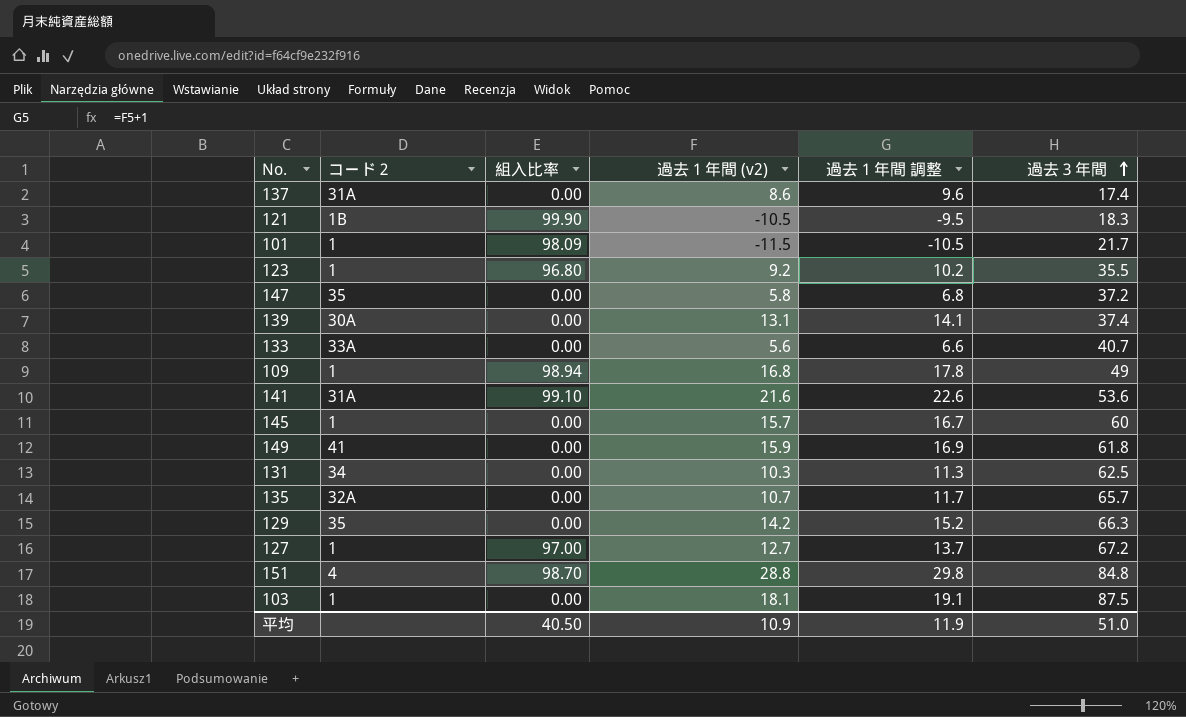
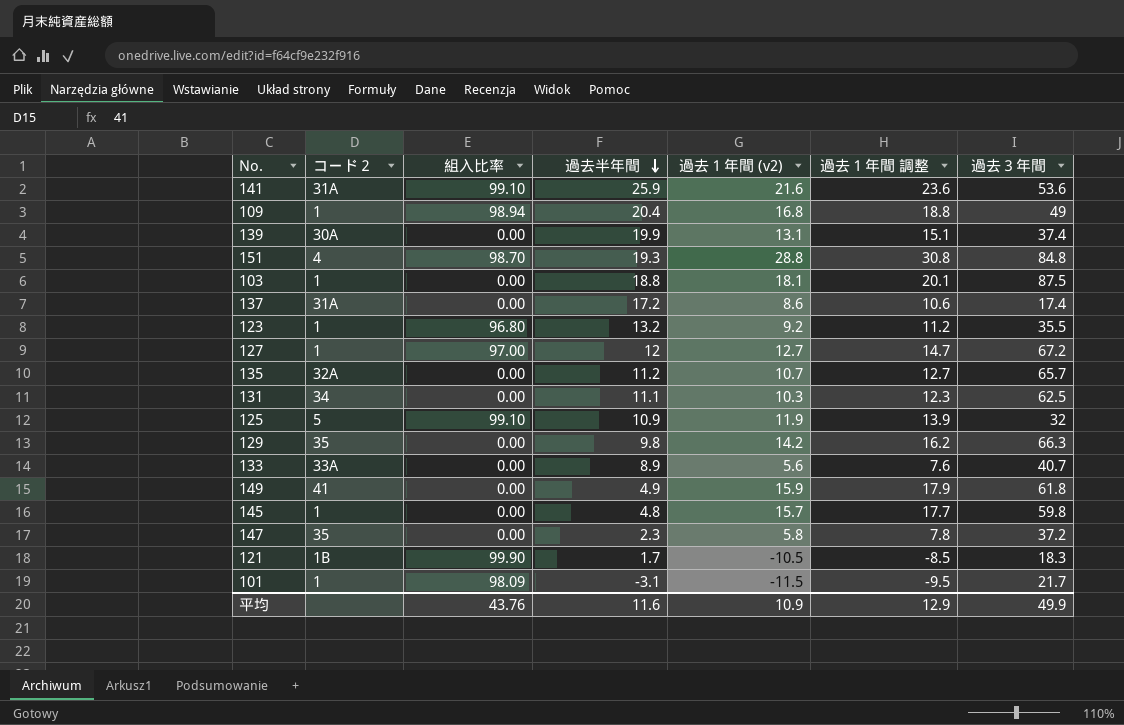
row order: 過去３年間 ascending -> 過去半年間 descending
column 過去半年間 | position: none -> 4
column 過去１年間 調整 | formula: [過去１年間 (v2)] + 1 -> [過去１年間 (v2)] + 2
row 125: none -> 5 | 99.10 | 10.9 | 11.9 | 13.9 | 32
145 | 過去３年間: 60 -> 59.8
平均 | 組入比率: 40.50 -> 43.76
平均 | 過去１年間 調整: 11.9 -> 12.9
平均 | 過去３年間: 51.0 -> 49.9

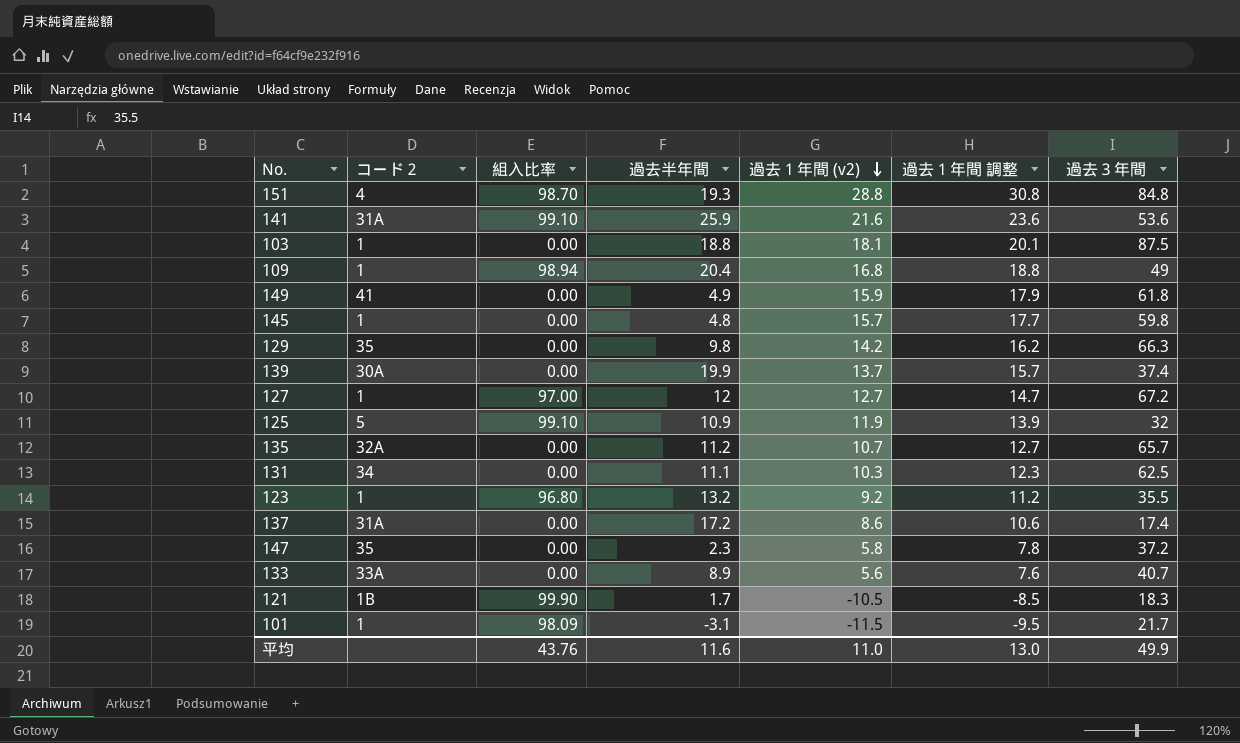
row order: 過去半年間 descending -> 過去１年間 (v2) descending
139 | 過去１年間 (v2): 13.1 -> 13.7
139 | 過去１年間 調整: 15.1 -> 15.7
平均 | 過去１年間 (v2): 10.9 -> 11.0
平均 | 過去１年間 調整: 12.9 -> 13.0

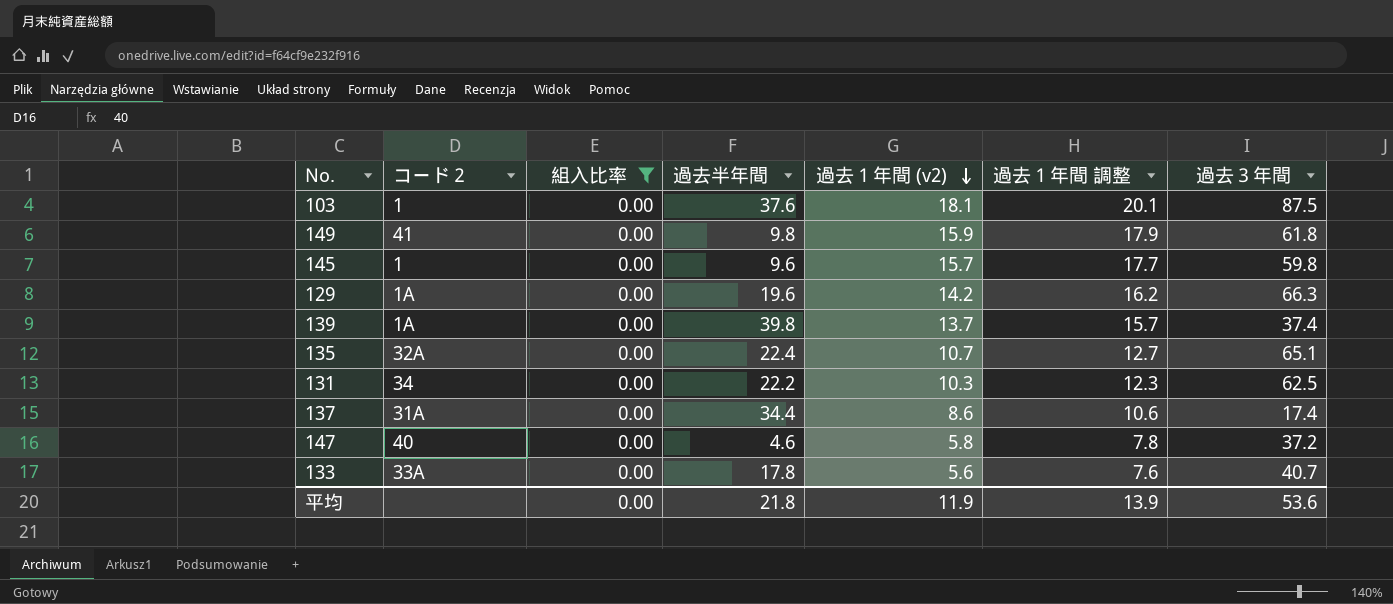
filter: none -> 組入比率 = 0.00
103 | 過去半年間: 18.8 -> 37.6
149 | 過去半年間: 4.9 -> 9.8
145 | 過去半年間: 4.8 -> 9.6
129 | コード２: 35 -> 1A
129 | 過去半年間: 9.8 -> 19.6
139 | コード２: 30A -> 1A
139 | 過去半年間: 19.9 -> 39.8
135 | 過去半年間: 11.2 -> 22.4
135 | 過去３年間: 65.7 -> 65.1
131 | 過去半年間: 11.1 -> 22.2
137 | 過去半年間: 17.2 -> 34.4
147 | コード２: 35 -> 40
147 | 過去半年間: 2.3 -> 4.6
133 | 過去半年間: 8.9 -> 17.8
平均 | 組入比率: 43.76 -> 0.00
平均 | 過去半年間: 11.6 -> 21.8
平均 | 過去１年間 (v2): 11.0 -> 11.9
平均 | 過去１年間 調整: 13.0 -> 13.9
平均 | 過去３年間: 49.9 -> 53.6

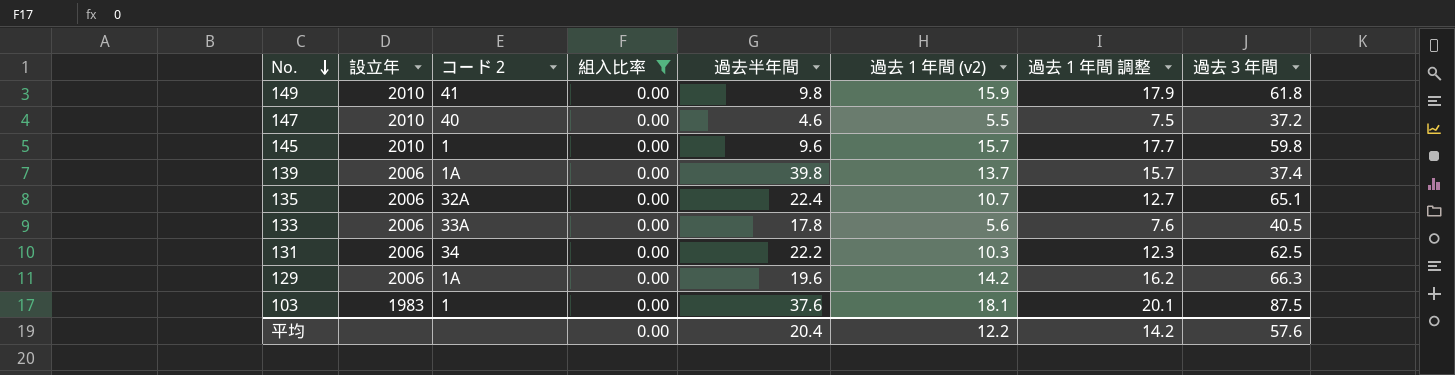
row order: 過去１年間 (v2) descending -> No. descending
column 設立年 | position: none -> 2
row 137: 31A | 0.00 | 34.4 | 8.6 | 10.6 | 17.4 -> none
147 | 過去１年間 (v2): 5.8 -> 5.5
147 | 過去１年間 調整: 7.8 -> 7.5
133 | 過去３年間: 40.7 -> 40.5
平均 | 過去半年間: 21.8 -> 20.4
平均 | 過去１年間 (v2): 11.9 -> 12.2
平均 | 過去１年間 調整: 13.9 -> 14.2
平均 | 過去３年間: 53.6 -> 57.6

